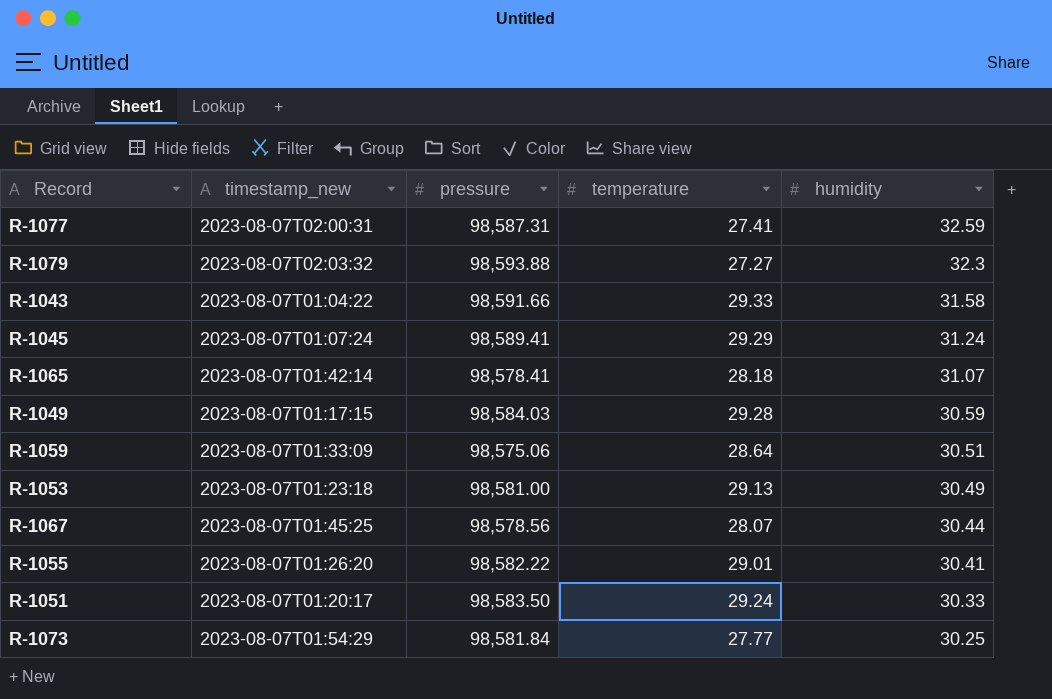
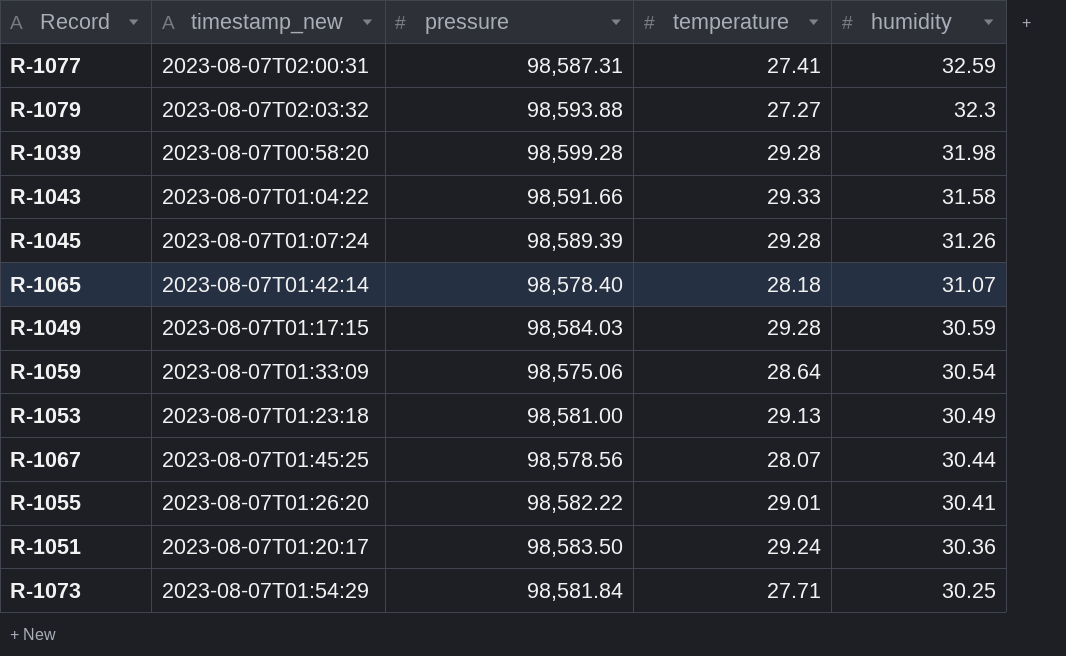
row R-1039: none -> 2023-08-07T00:58:20 | 98,599.28 | 29.28 | 31.98
R-1045 | pressure: 98,589.41 -> 98,589.39
R-1045 | temperature: 29.29 -> 29.28
R-1045 | humidity: 31.24 -> 31.26
R-1065 | pressure: 98,578.41 -> 98,578.40
R-1059 | humidity: 30.51 -> 30.54
R-1051 | humidity: 30.33 -> 30.36
R-1073 | temperature: 27.77 -> 27.71

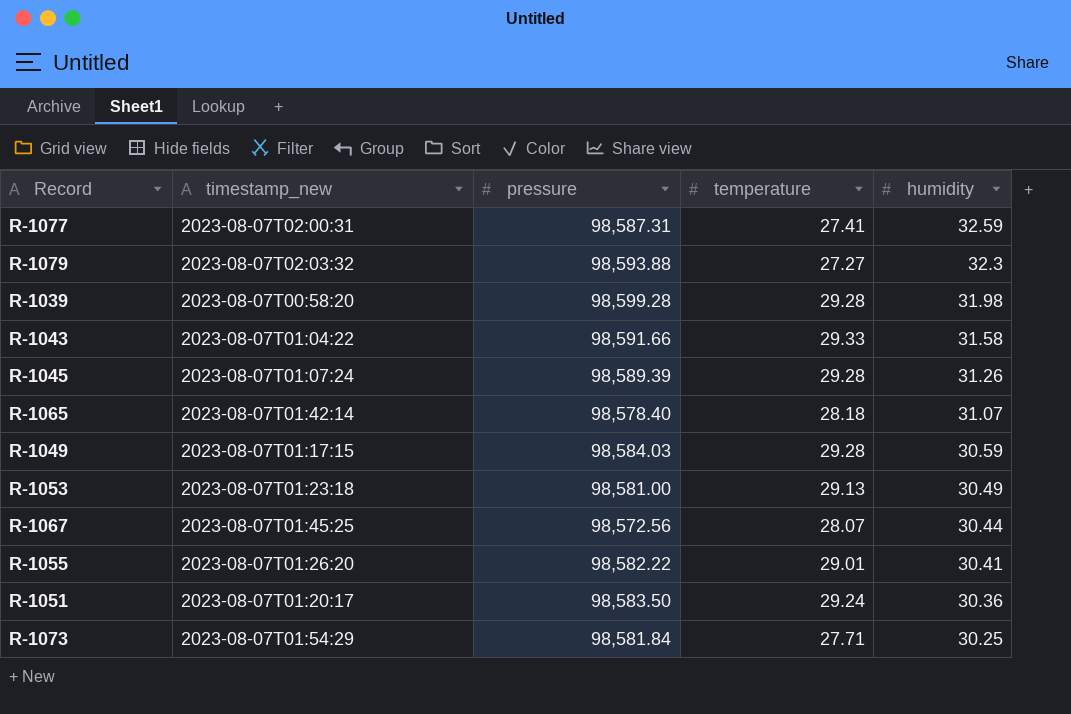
row R-1059: 2023-08-07T01:33:09 | 98,575.06 | 28.64 | 30.54 -> none
R-1067 | pressure: 98,578.56 -> 98,572.56

